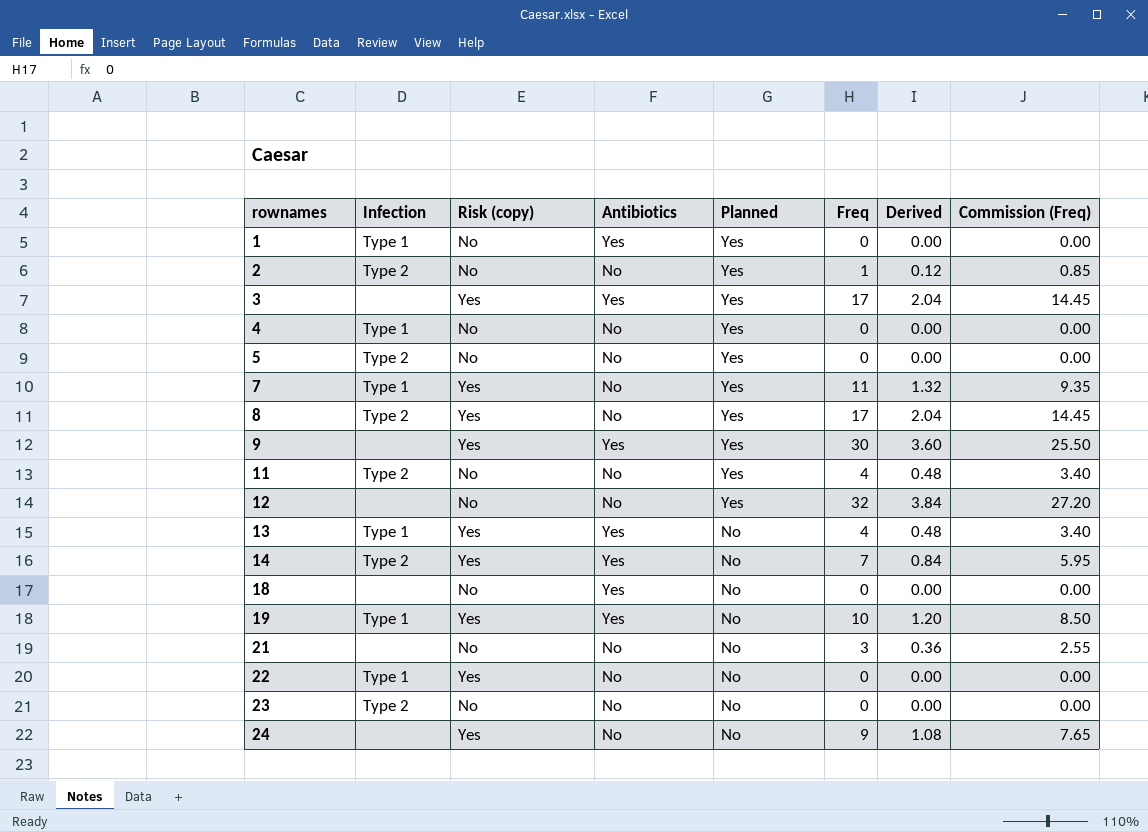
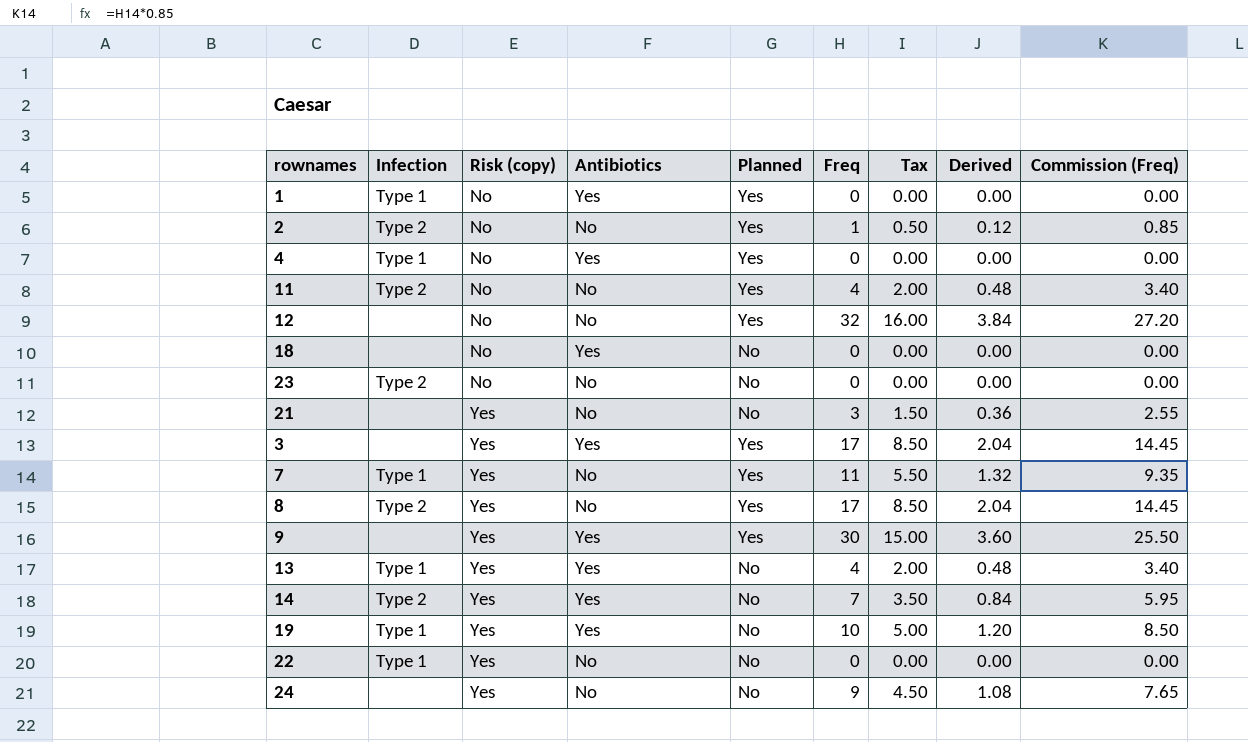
row order: rownames ascending -> Risk (copy) ascending
column Tax | formula: none -> [Freq] * 0.5
row 5: Type 2 | No | No | Yes | 0 | 0.00 | 0.00 -> none
4 | Antibiotics: No -> Yes
21 | Risk (copy): No -> Yes

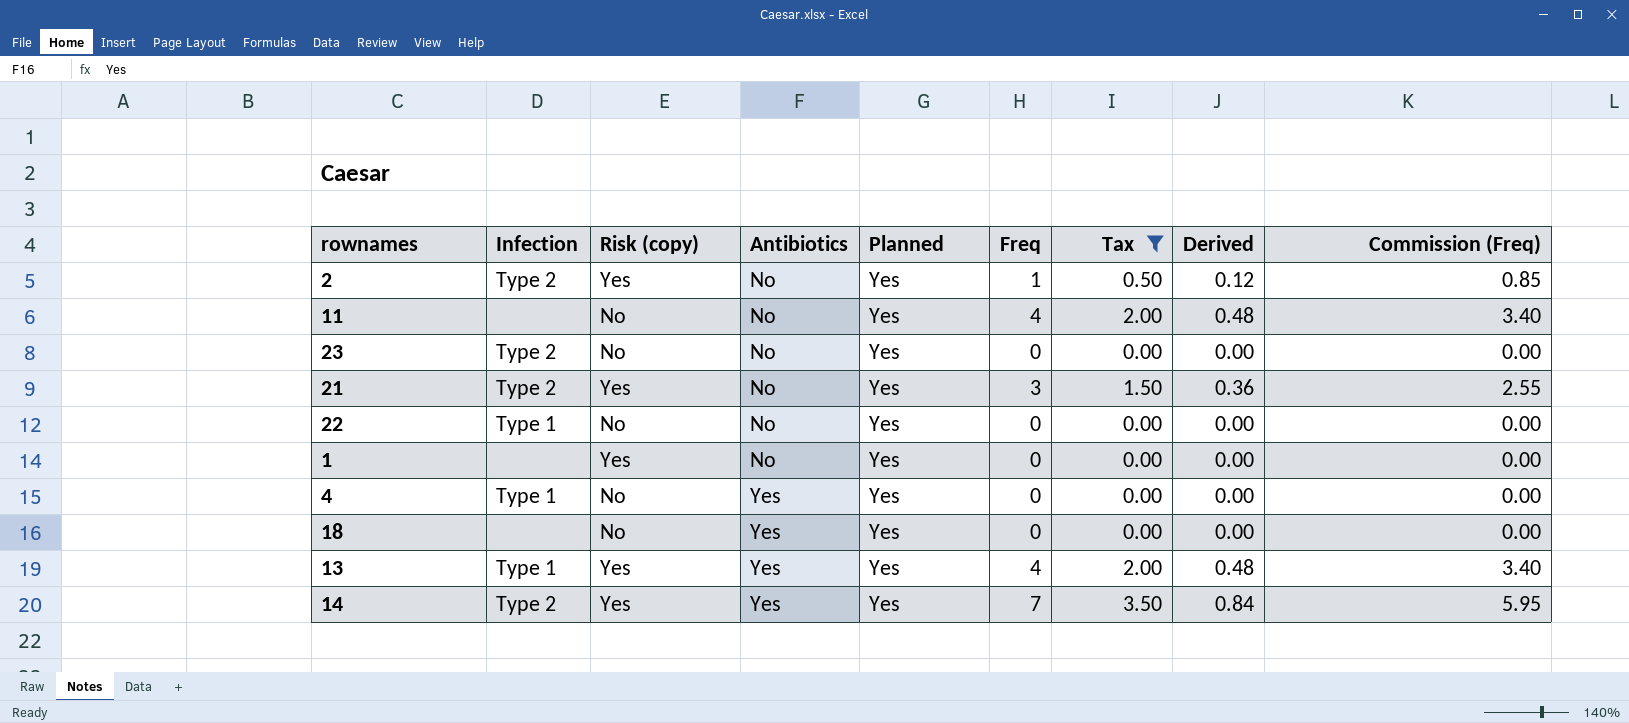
filter: none -> Tax <= 3.50
row order: Risk (copy) ascending -> Antibiotics ascending
2 | Risk (copy): No -> Yes
11 | Infection: Type 2 -> none
23 | Planned: No -> Yes
21 | Infection: none -> Type 2
21 | Planned: No -> Yes
22 | Risk (copy): Yes -> No
22 | Planned: No -> Yes
1 | Infection: Type 1 -> none
1 | Risk (copy): No -> Yes
1 | Antibiotics: Yes -> No
18 | Planned: No -> Yes
13 | Planned: No -> Yes
14 | Planned: No -> Yes

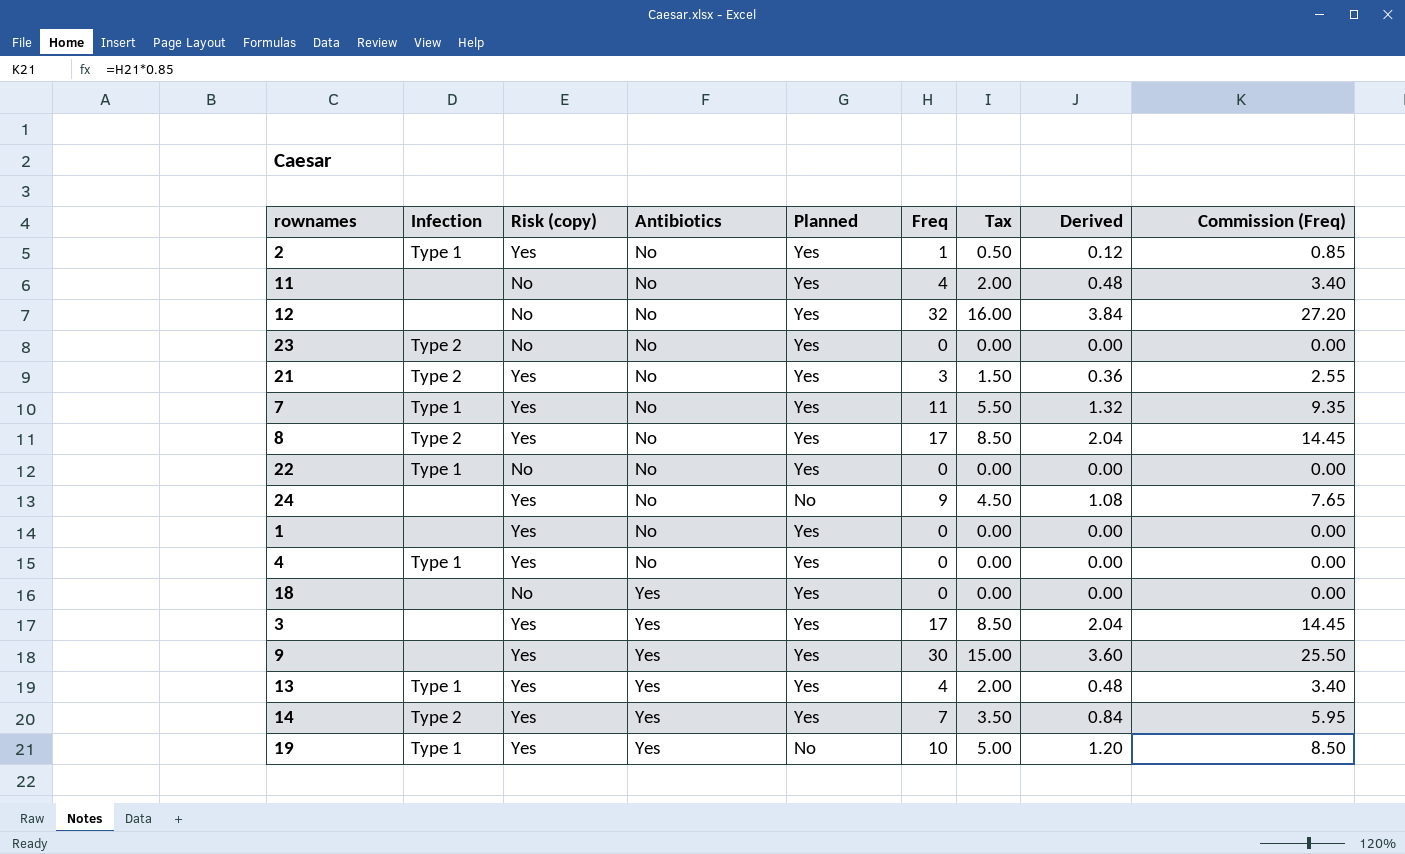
filter: Tax <= 3.50 -> none
2 | Infection: Type 2 -> Type 1
4 | Risk (copy): No -> Yes
4 | Antibiotics: Yes -> No

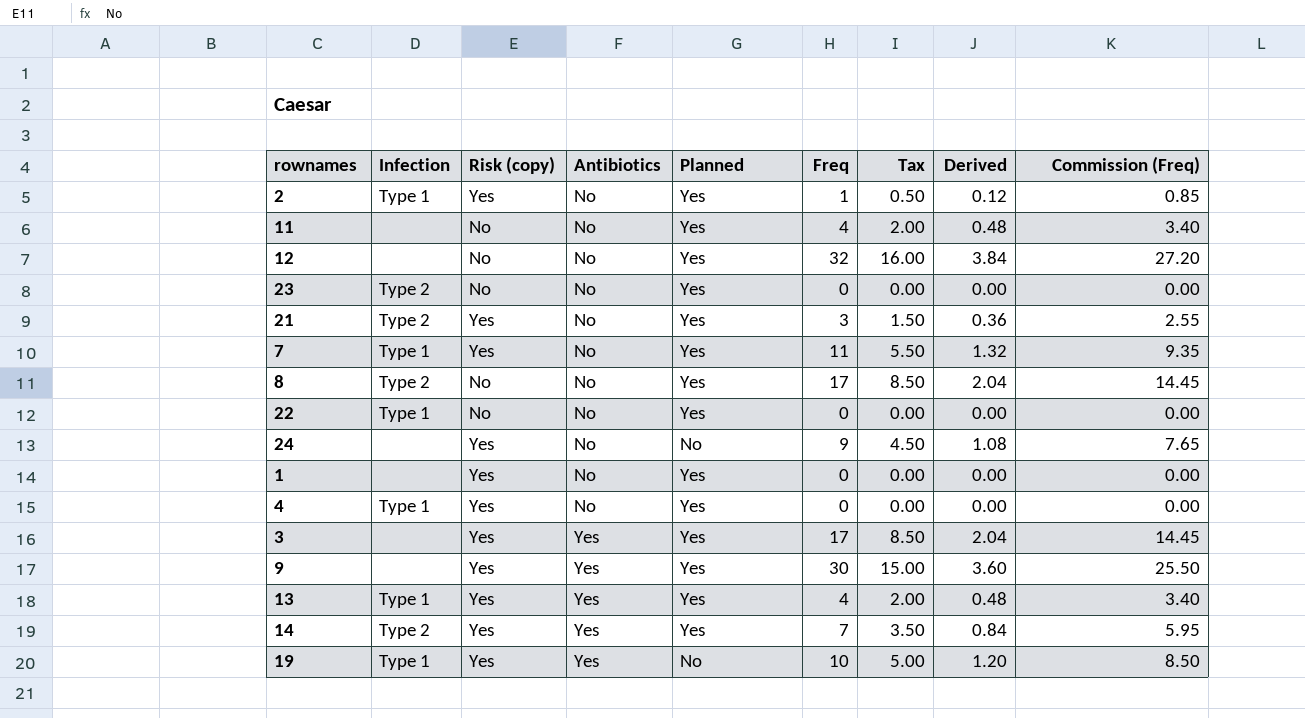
row 18: none | No | Yes | Yes | 0 | 0.00 | 0.00 | 0.00 -> none
8 | Risk (copy): Yes -> No

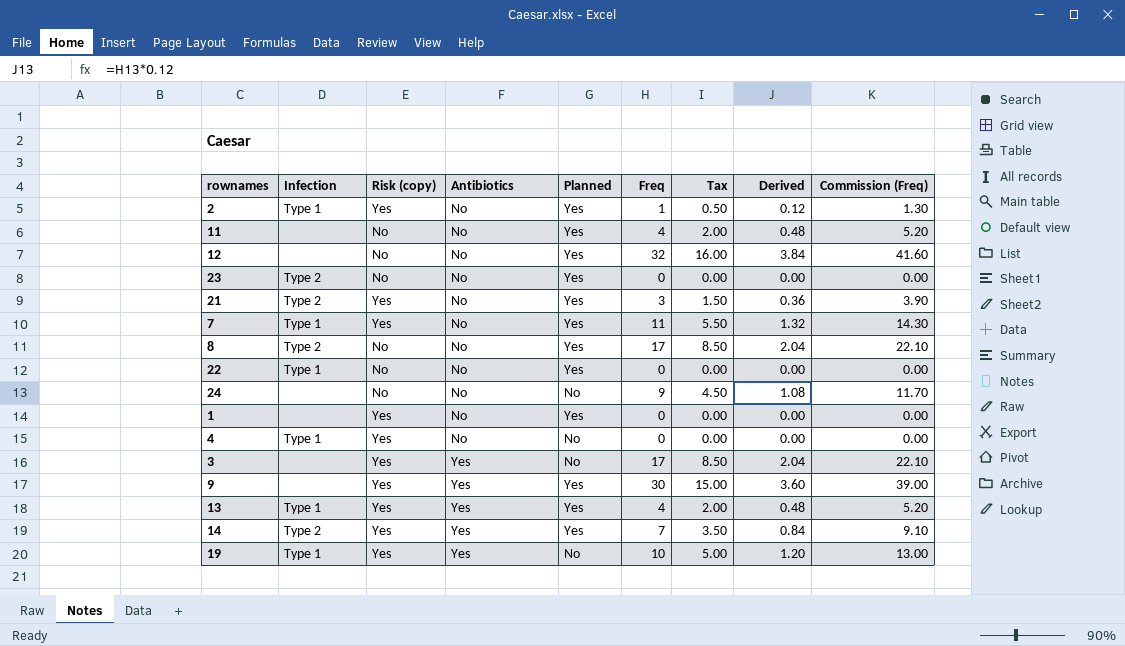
column Commission (Freq) | formula: [Freq] * 0.85 -> [Freq] * 1.3
24 | Risk (copy): Yes -> No
4 | Planned: Yes -> No
3 | Planned: Yes -> No

